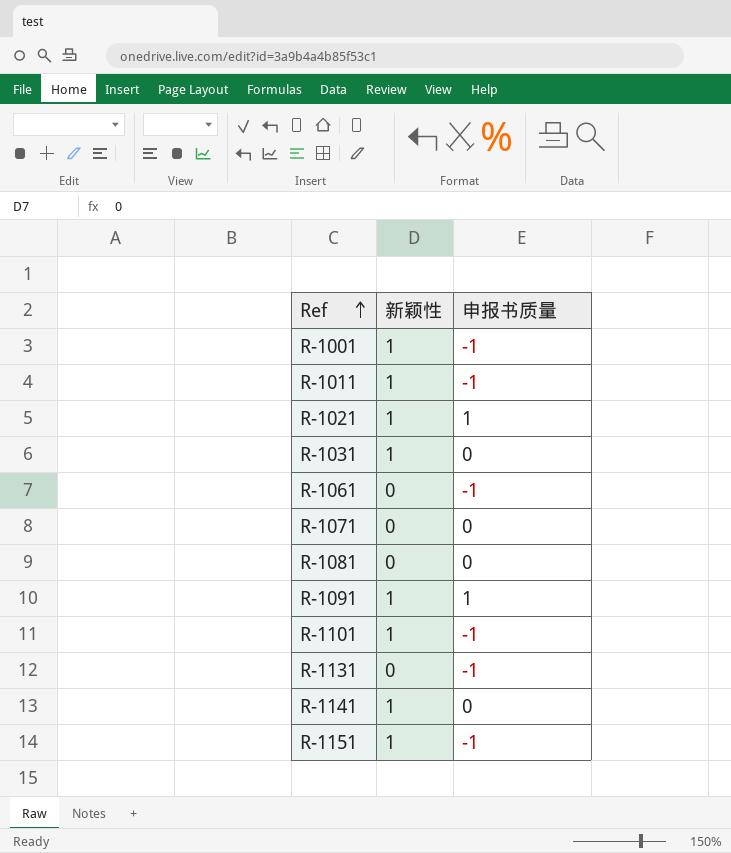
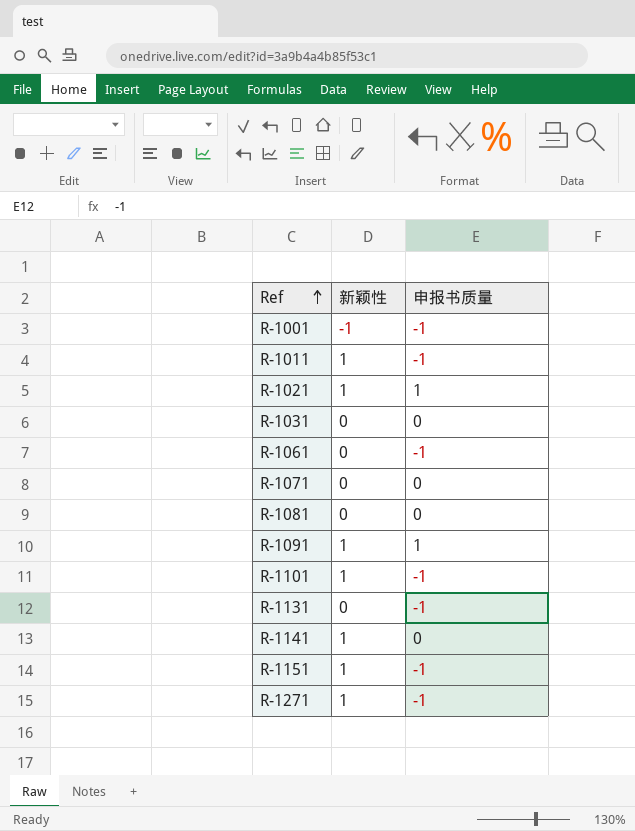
R-1001 | 新颖性: 1 -> -1
R-1031 | 新颖性: 1 -> 0
row R-1271: none -> 1 | -1

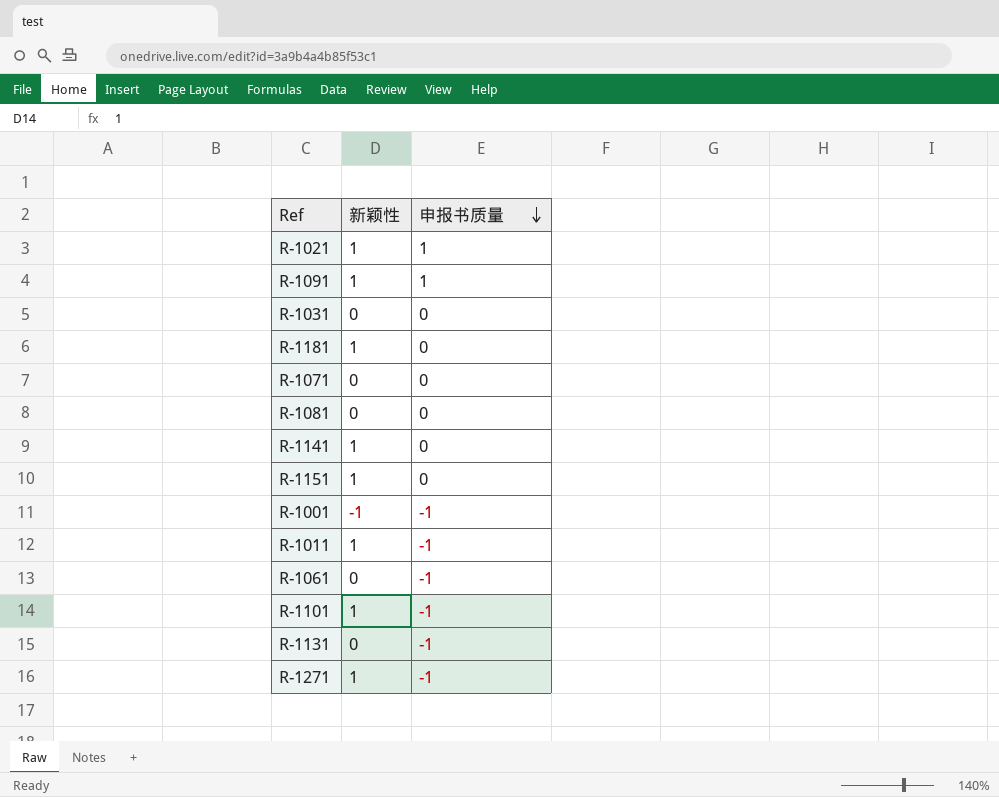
row order: Ref ascending -> 申报书质量 descending
row R-1181: none -> 1 | 0
R-1151 | 申报书质量: -1 -> 0

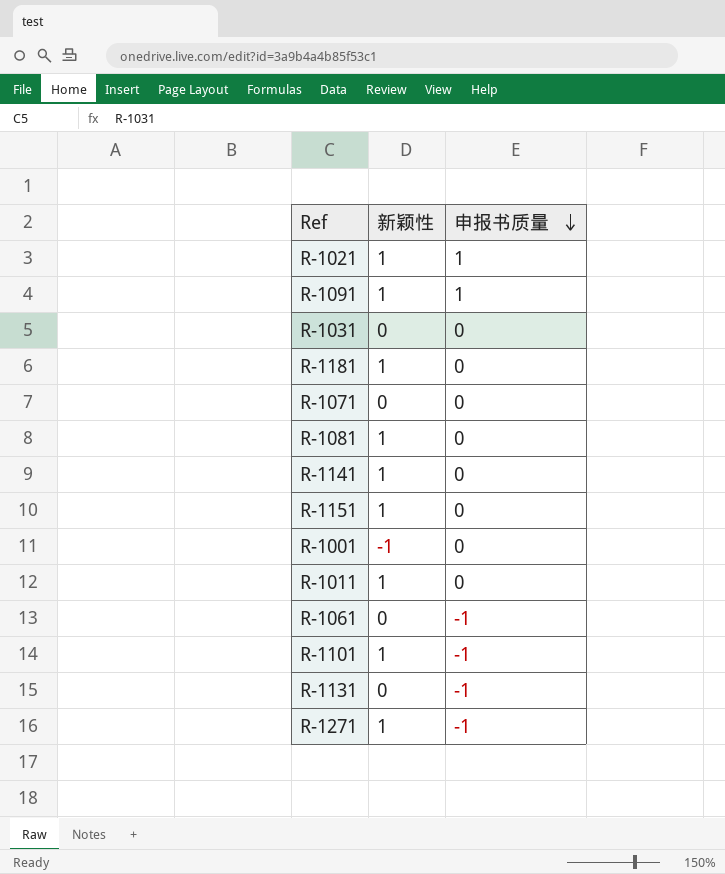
R-1081 | 新颖性: 0 -> 1
R-1001 | 申报书质量: -1 -> 0
R-1011 | 申报书质量: -1 -> 0

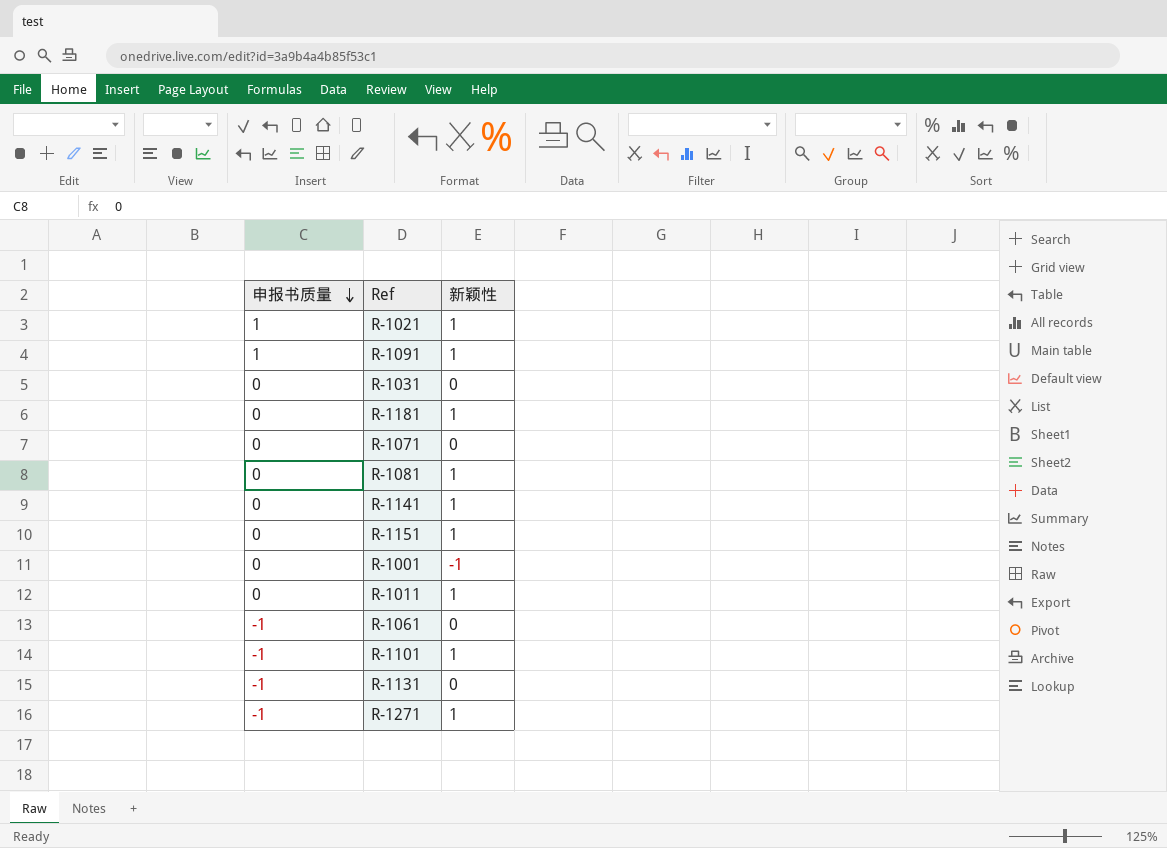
column 申报书质量 | position: 3 -> 1

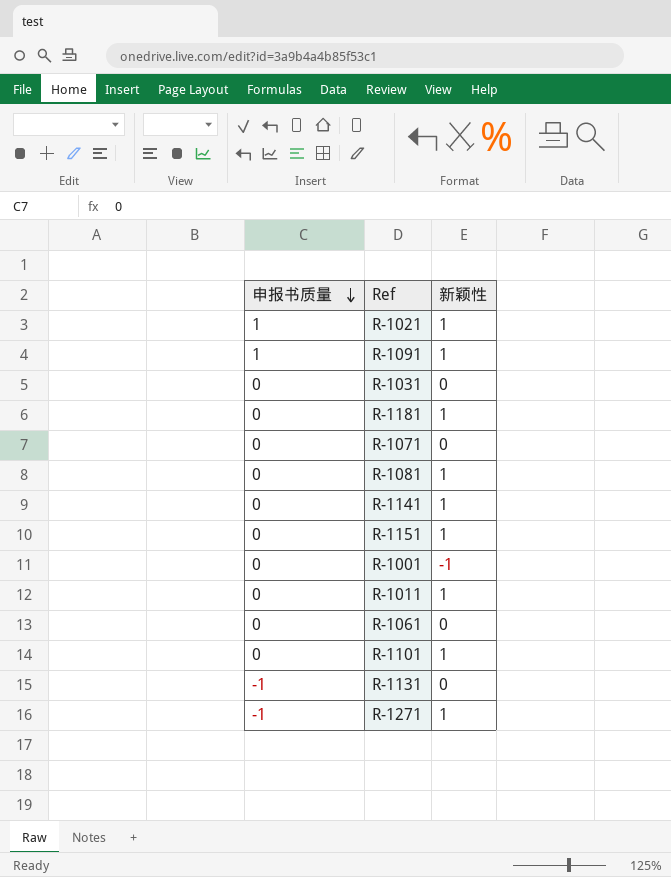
R-1061 | 申报书质量: -1 -> 0
R-1101 | 申报书质量: -1 -> 0

